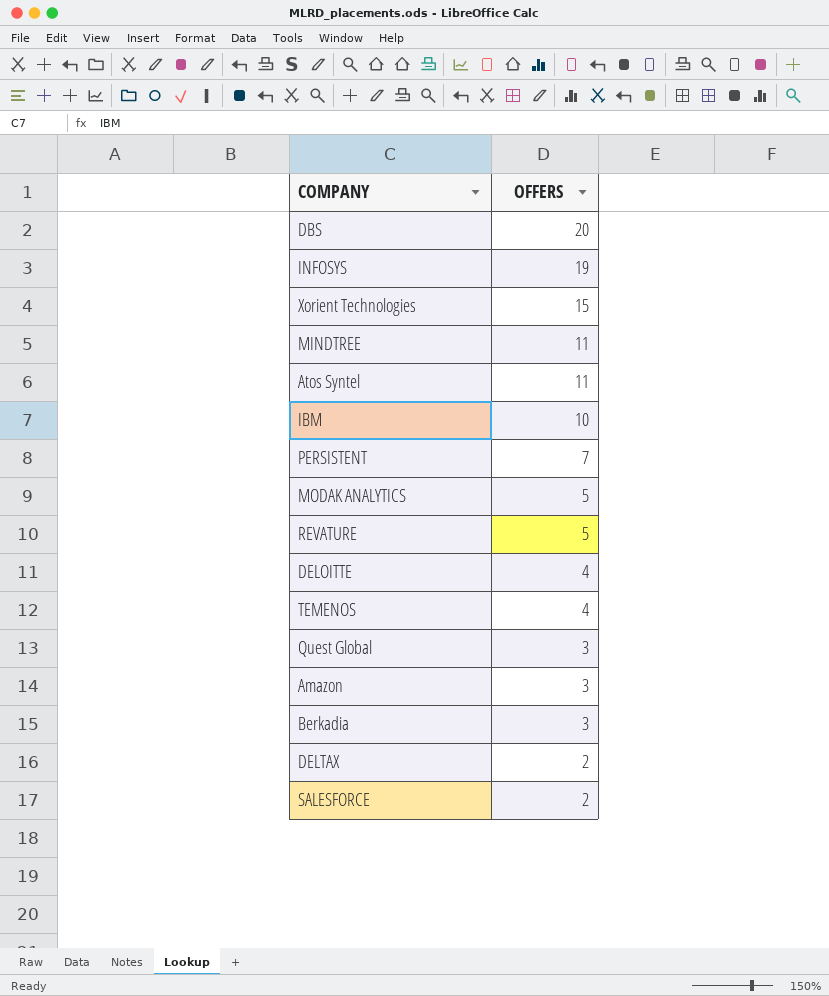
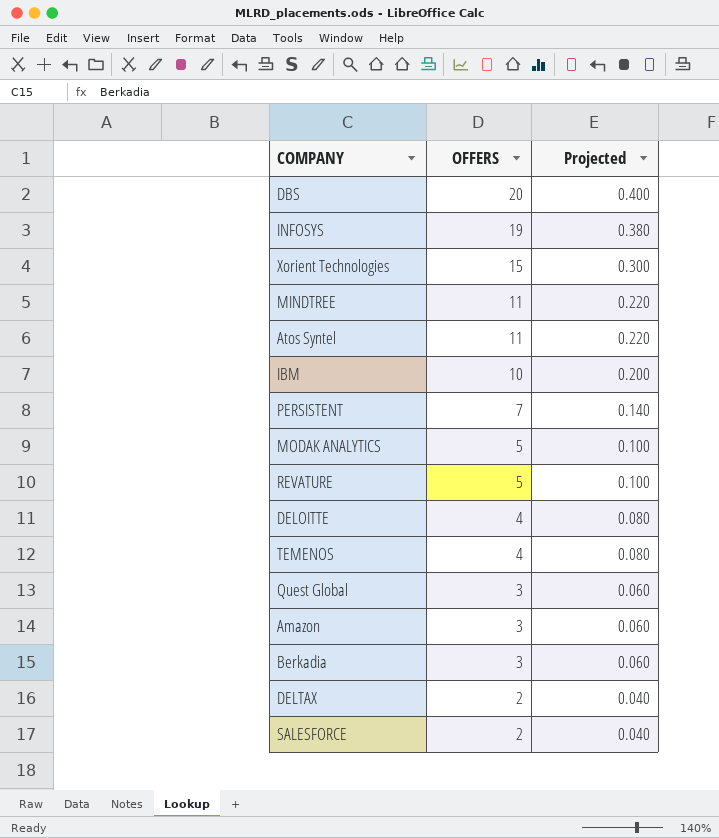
column Projected | formula: none -> [OFFERS] * 0.02

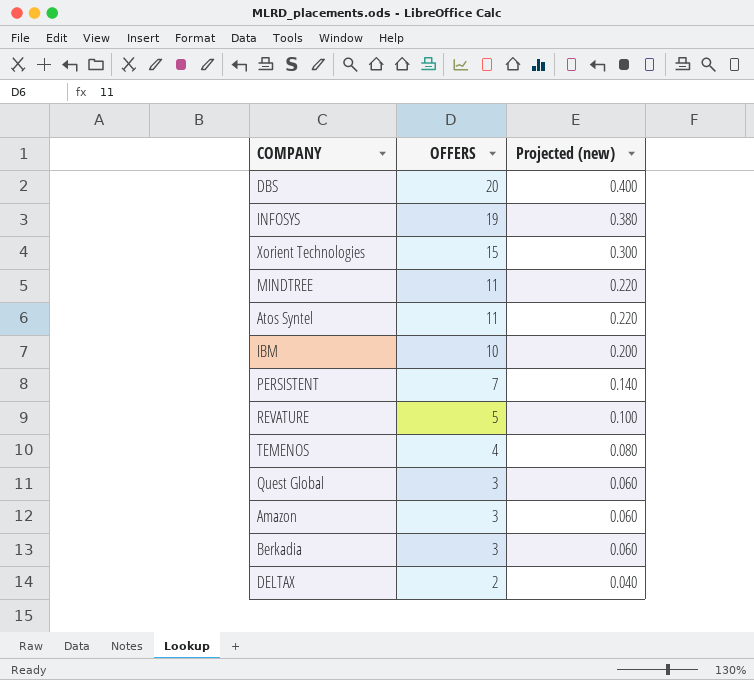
column name: Projected -> Projected (new)
row MODAK ANALYTICS: 5 | 0.100 -> none
row DELOITTE: 4 | 0.080 -> none
row SALESFORCE: 2 | 0.040 -> none

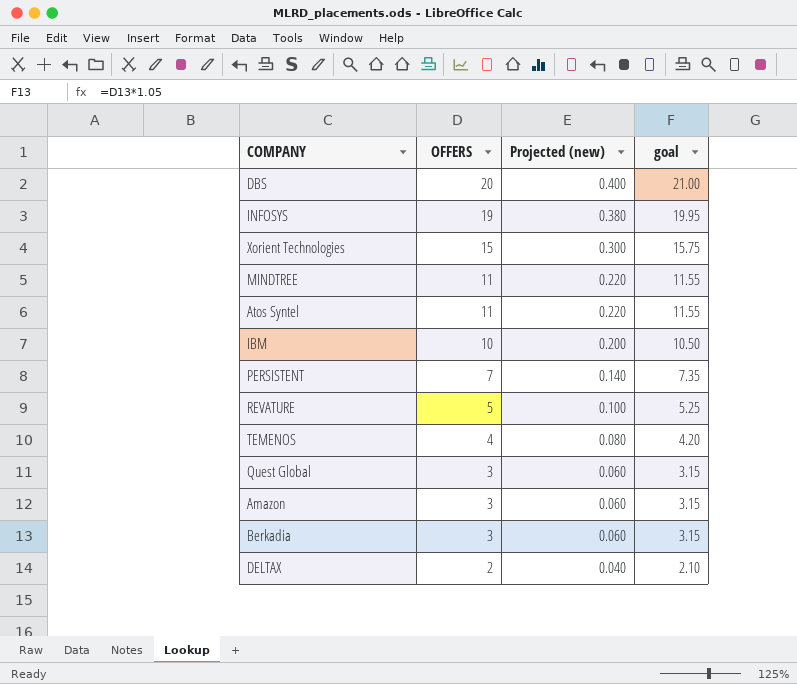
column goal | formula: none -> [OFFERS] * 1.05

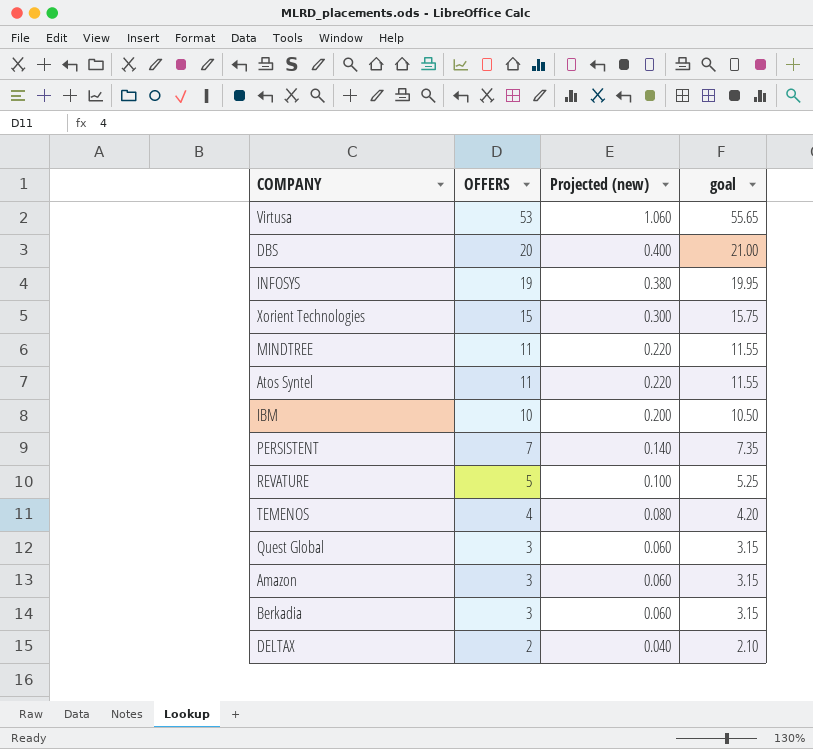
row Virtusa: none -> 53 | 1.060 | 55.65

